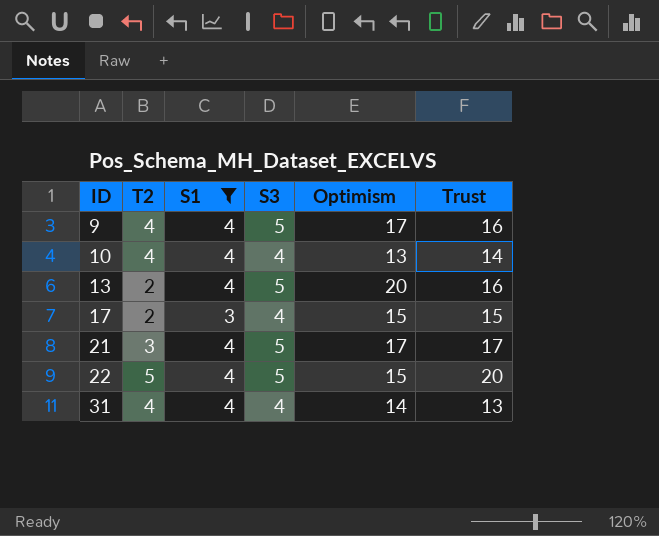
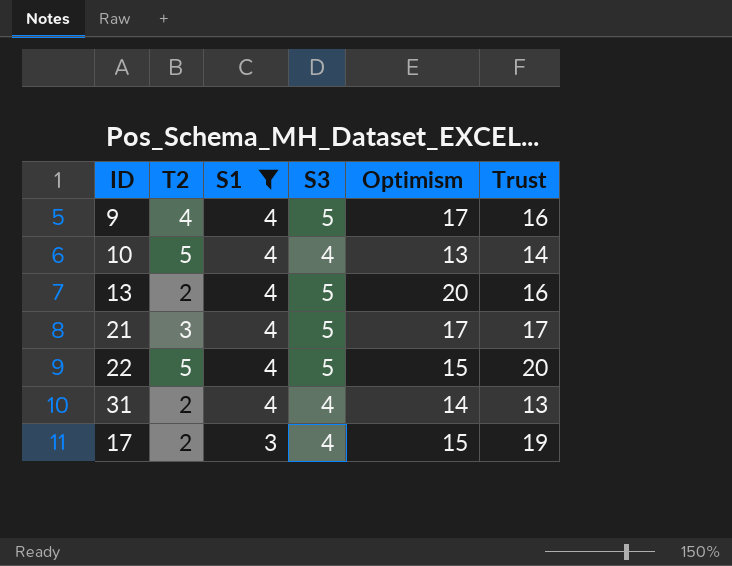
row order: ID ascending -> S1 descending
10 | T2: 4 -> 5
31 | T2: 4 -> 2
17 | Trust: 15 -> 19

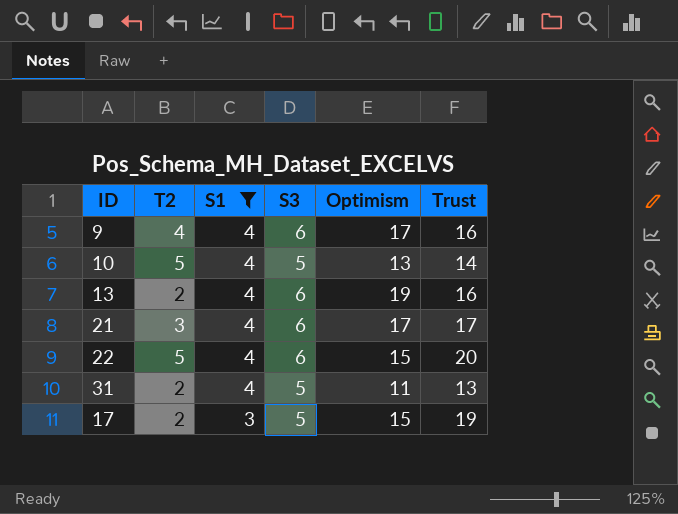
9 | S3: 5 -> 6
10 | S3: 4 -> 5
13 | S3: 5 -> 6
13 | Optimism: 20 -> 19
21 | S3: 5 -> 6
22 | S3: 5 -> 6
31 | S3: 4 -> 5
31 | Optimism: 14 -> 11
17 | S3: 4 -> 5

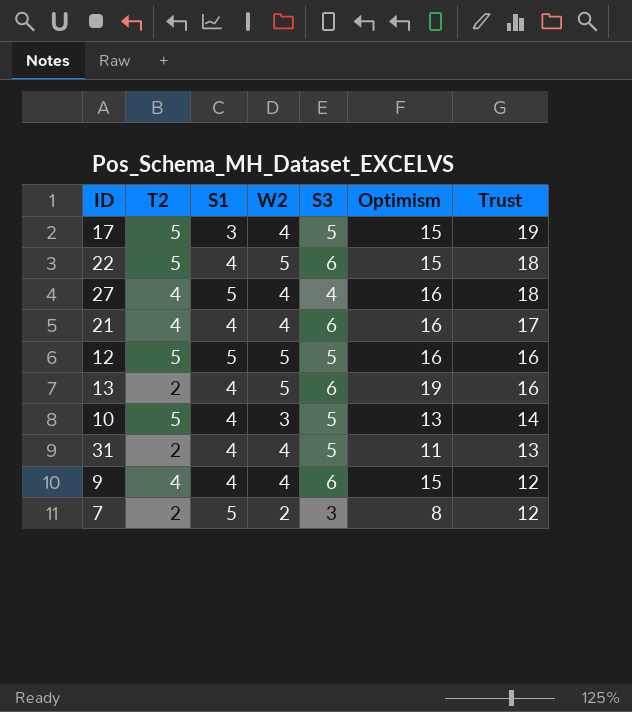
filter: S1 != 5 -> none
row order: S1 descending -> Trust descending
column W2 | position: none -> 4
17 | T2: 2 -> 5
22 | Trust: 20 -> 18
21 | T2: 3 -> 4
21 | Optimism: 17 -> 16
9 | Optimism: 17 -> 15
9 | Trust: 16 -> 12

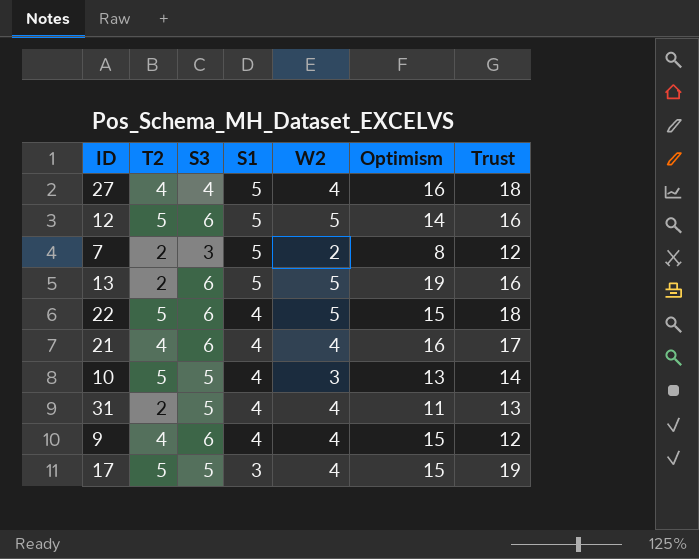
row order: Trust descending -> S1 descending
column S3 | position: 5 -> 3
12 | S3: 5 -> 6
12 | Optimism: 16 -> 14
13 | S1: 4 -> 5

